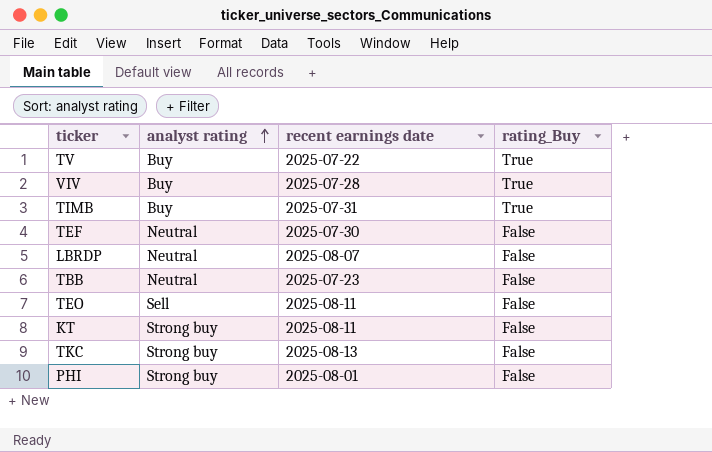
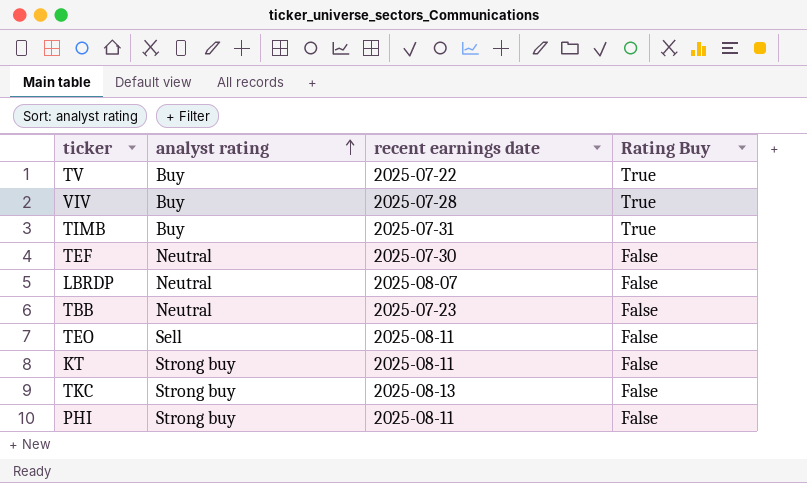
column name: rating_Buy -> Rating Buy
PHI | recent earnings date: 2025-08-01 -> 2025-08-11

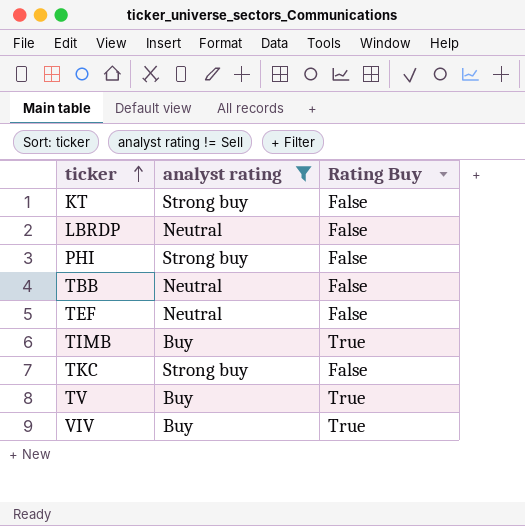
filter: none -> analyst rating != Sell
row order: analyst rating ascending -> ticker ascending
column recent earnings date | position: 3 -> none

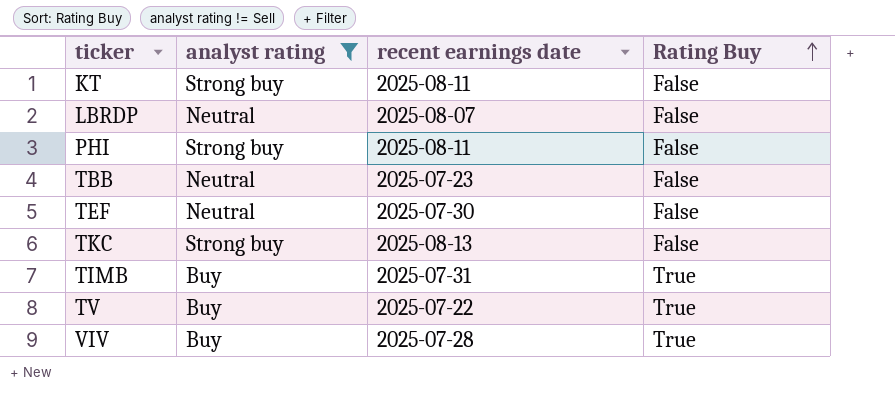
row order: ticker ascending -> Rating Buy ascending
column recent earnings date | position: none -> 3

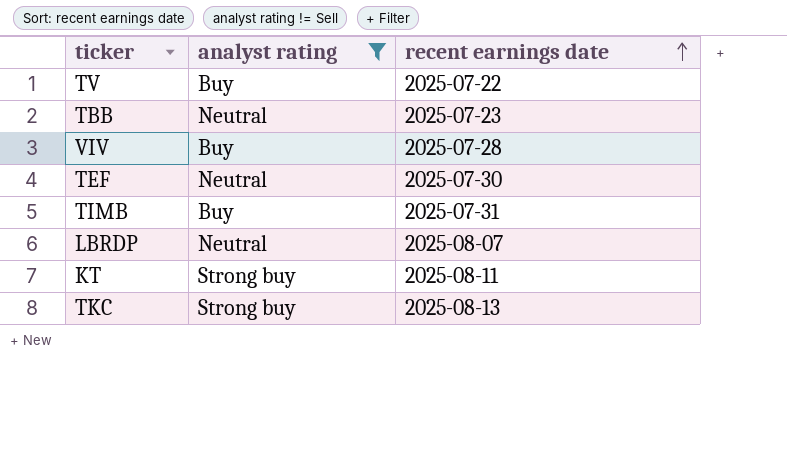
row order: Rating Buy ascending -> recent earnings date ascending
column Rating Buy | position: 4 -> none
row PHI: Strong buy | 2025-08-11 | False -> none

